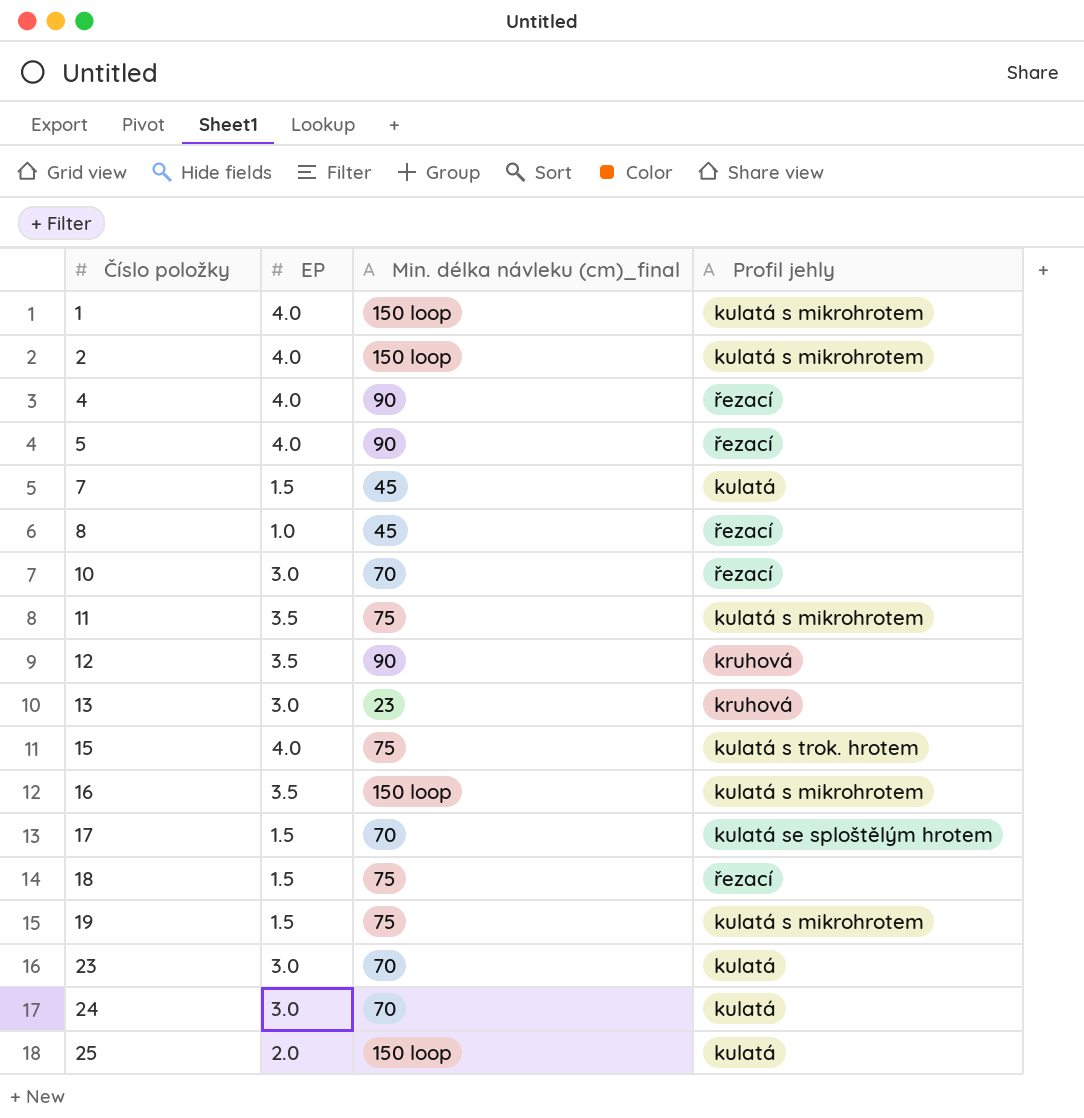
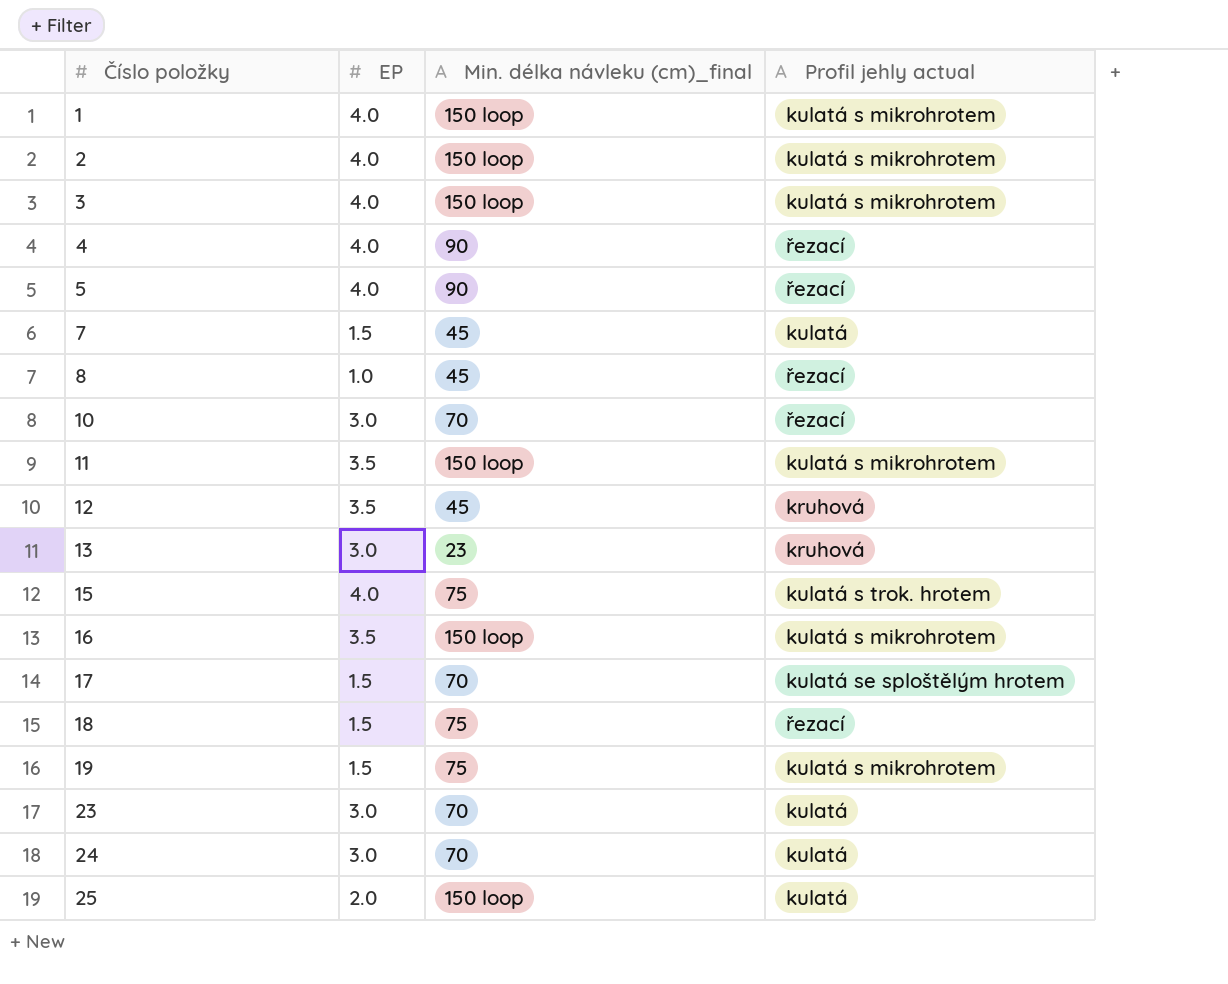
column name: Profil jehly -> Profil jehly actual
row 3: none -> 4.0 | 150 loop | kulatá s mikrohrotem
11 | Min. délka návleku (cm)_final: 75 -> 150 loop
12 | Min. délka návleku (cm)_final: 90 -> 45

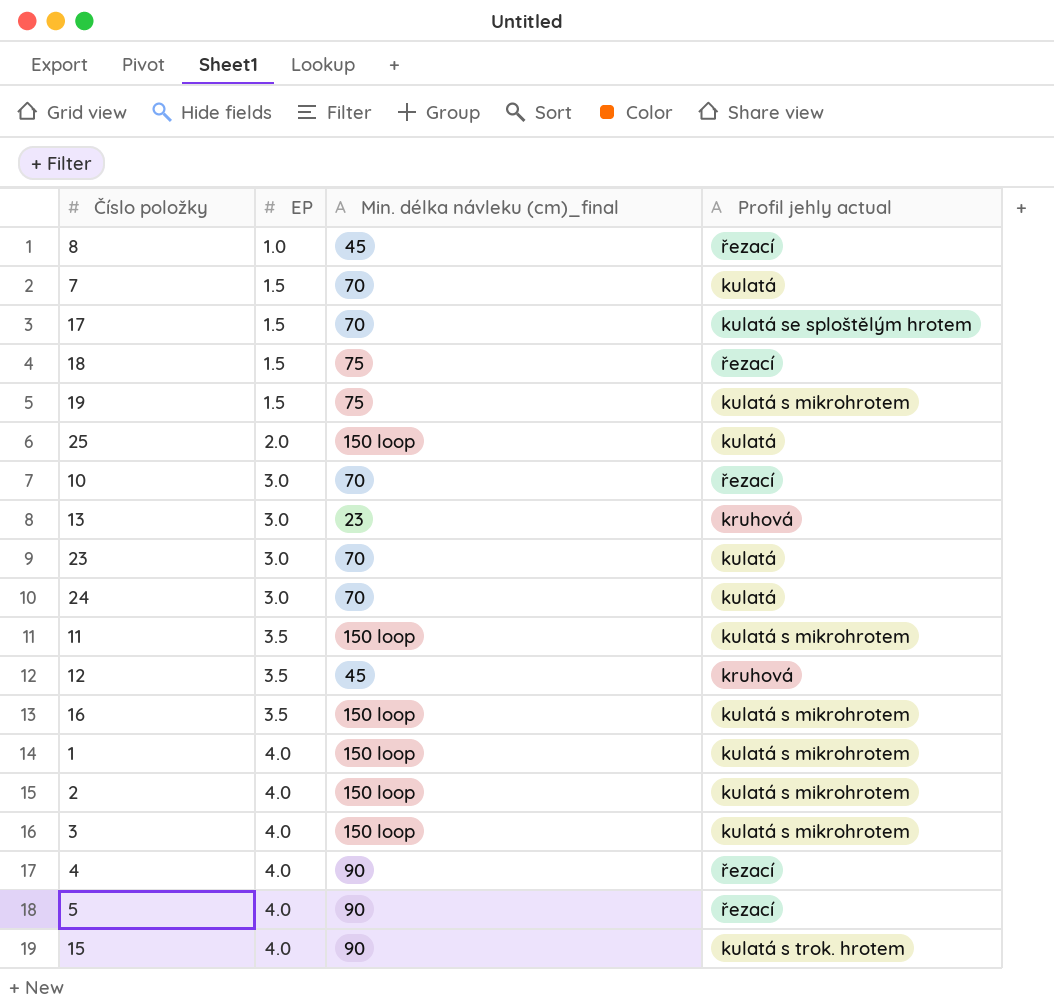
row order: Číslo položky ascending -> EP ascending
7 | Min. délka návleku (cm)_final: 45 -> 70
15 | Min. délka návleku (cm)_final: 75 -> 90

